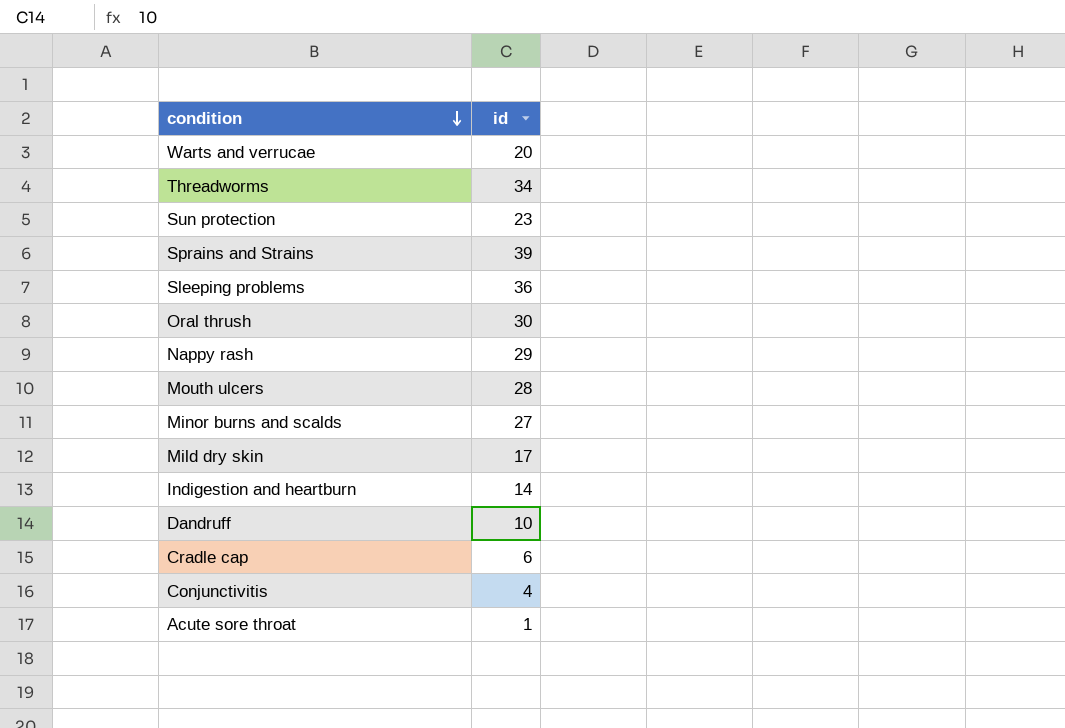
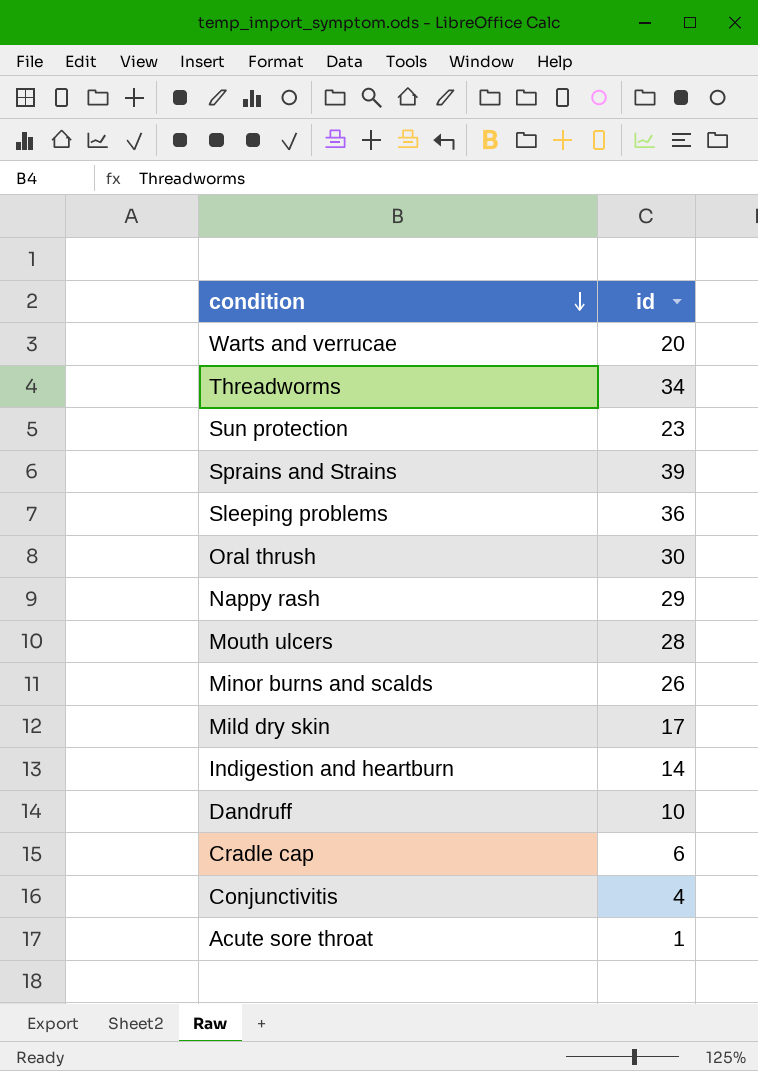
Minor burns and scalds | id: 27 -> 26

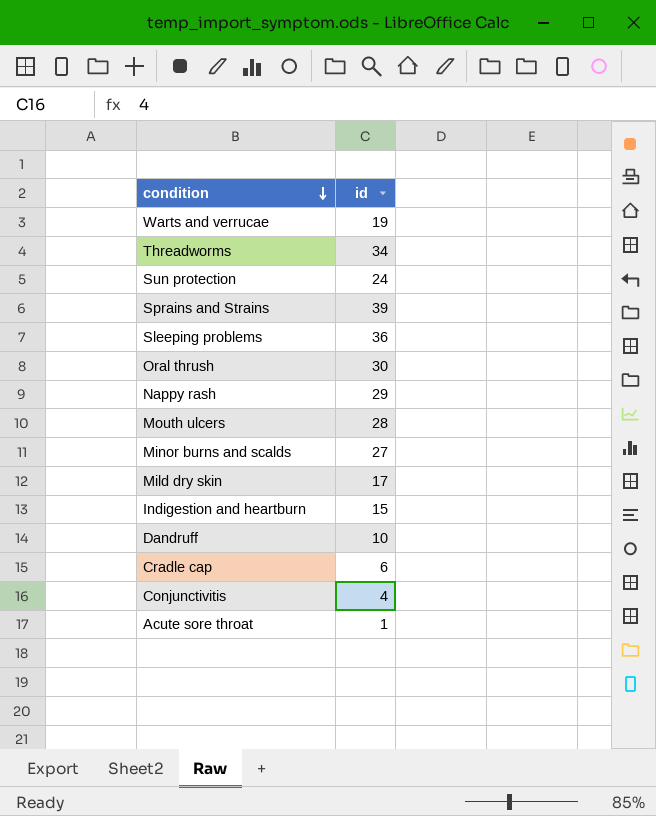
Warts and verrucae | id: 20 -> 19
Sun protection | id: 23 -> 24
Minor burns and scalds | id: 26 -> 27
Indigestion and heartburn | id: 14 -> 15

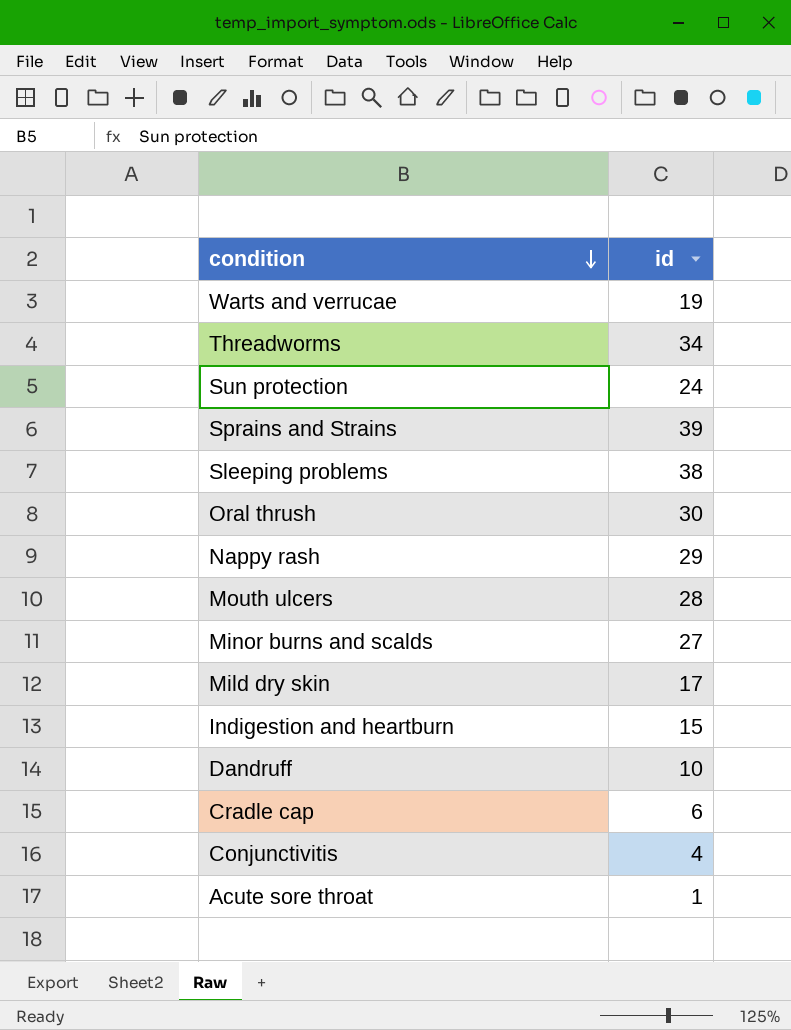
Sleeping problems | id: 36 -> 38

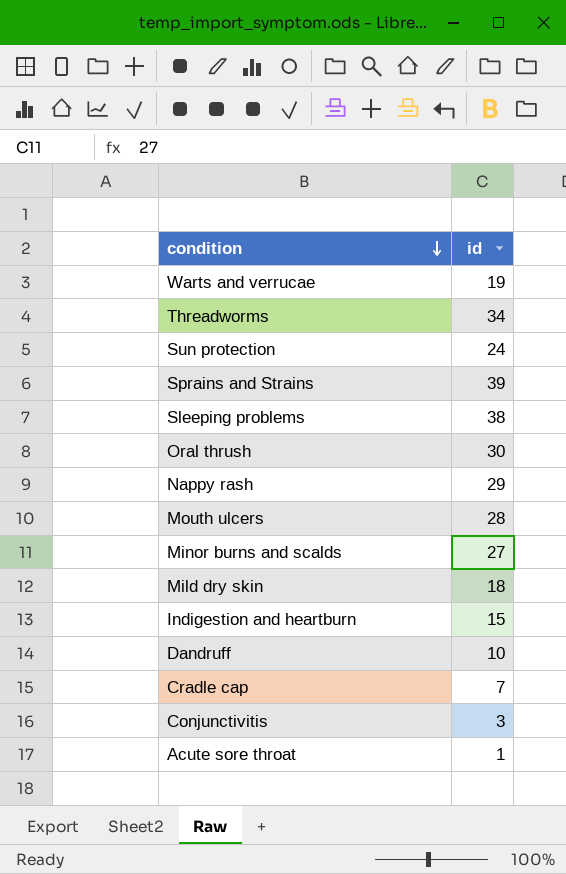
Mild dry skin | id: 17 -> 18
Cradle cap | id: 6 -> 7
Conjunctivitis | id: 4 -> 3

